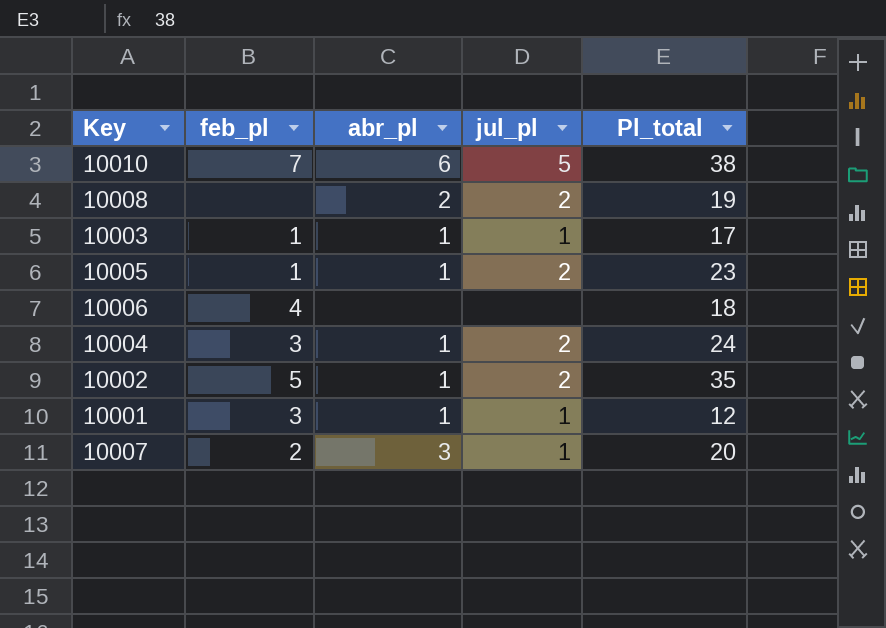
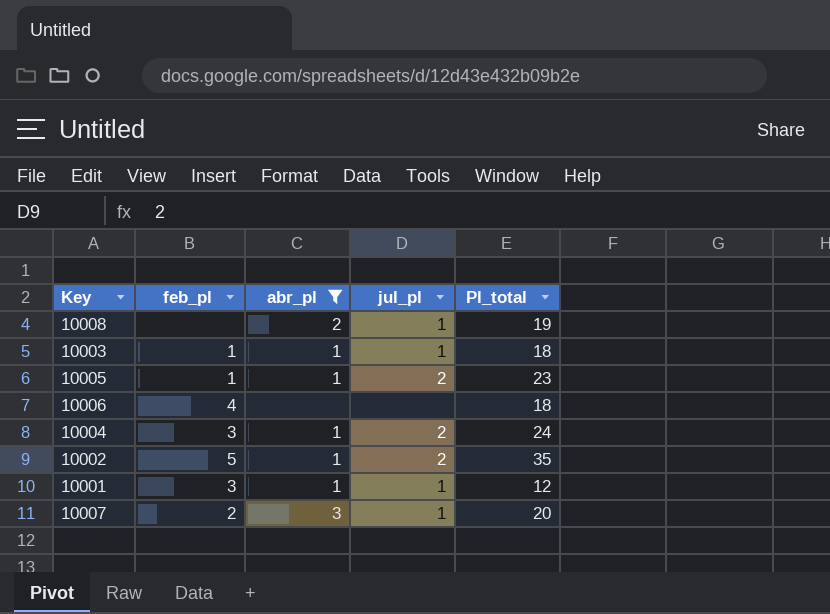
filter: none -> abr_pl != 6
10008 | jul_pl: 2 -> 1
10003 | Pl_total: 17 -> 18

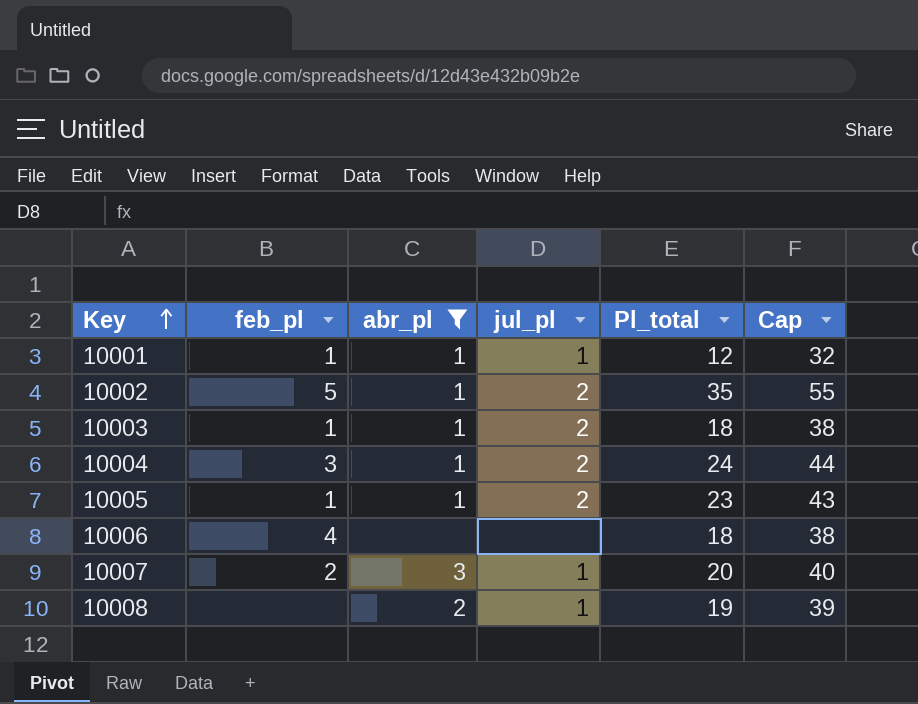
row order: none -> Key ascending
column Cap | formula: none -> [Pl_total] + 20
10001 | feb_pl: 3 -> 1
10003 | jul_pl: 1 -> 2

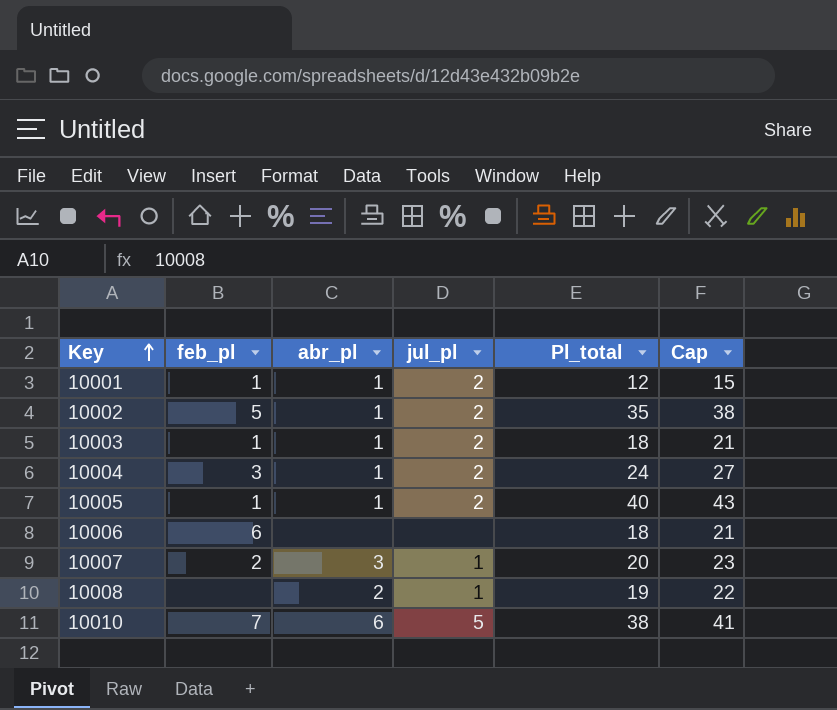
filter: abr_pl != 6 -> none
column Cap | formula: [Pl_total] + 20 -> [Pl_total] + 3
10001 | jul_pl: 1 -> 2
10005 | Pl_total: 23 -> 40
10006 | feb_pl: 4 -> 6

